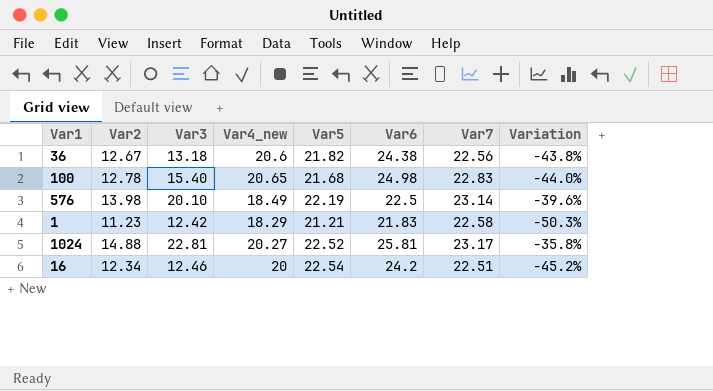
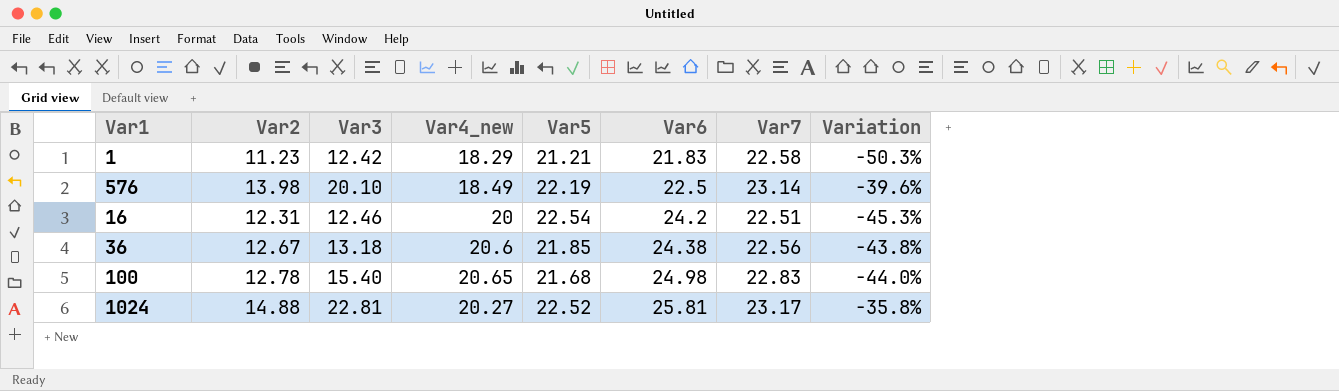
row order: none -> Var6 ascending
16 | Var2: 12.34 -> 12.31
16 | Variation: -45.2% -> -45.3%
36 | Var5: 21.82 -> 21.85

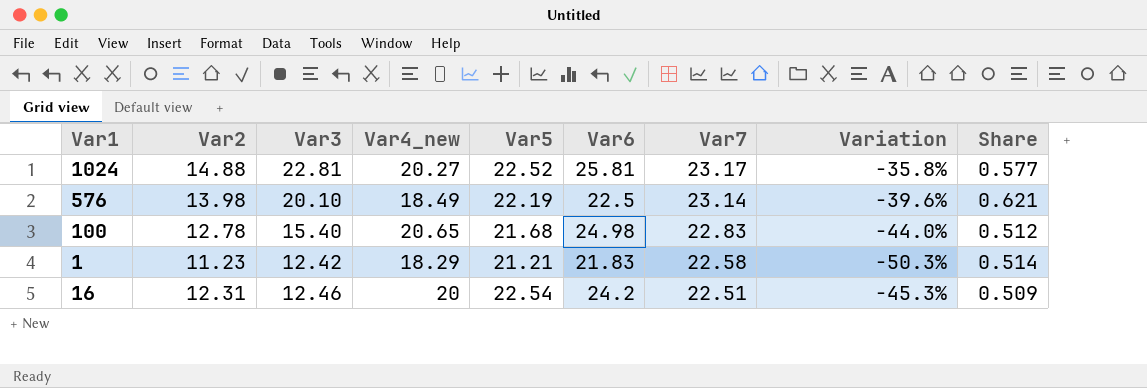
row order: Var6 ascending -> Var7 descending
column Share | formula: none -> [Var2] / [Var6]
row 36: 12.67 | 13.18 | 20.6 | 21.85 | 24.38 | 22.56 | -43.8% -> none

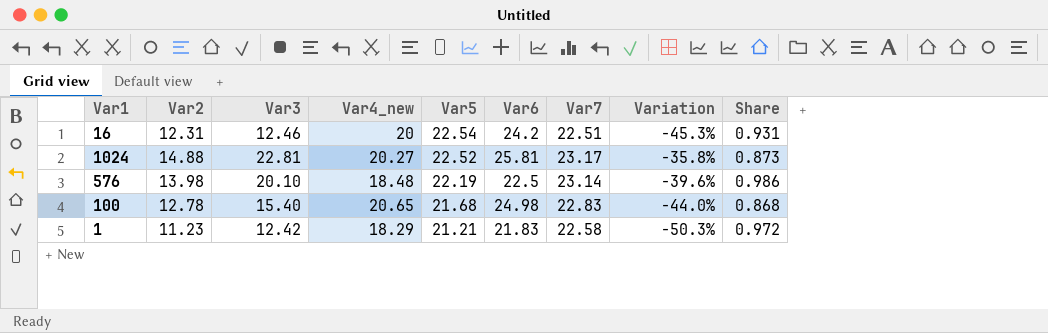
row order: Var7 descending -> Var5 descending
column Share | formula: [Var2] / [Var6] -> [Var5] / [Var6]
576 | Var4_new: 18.49 -> 18.48

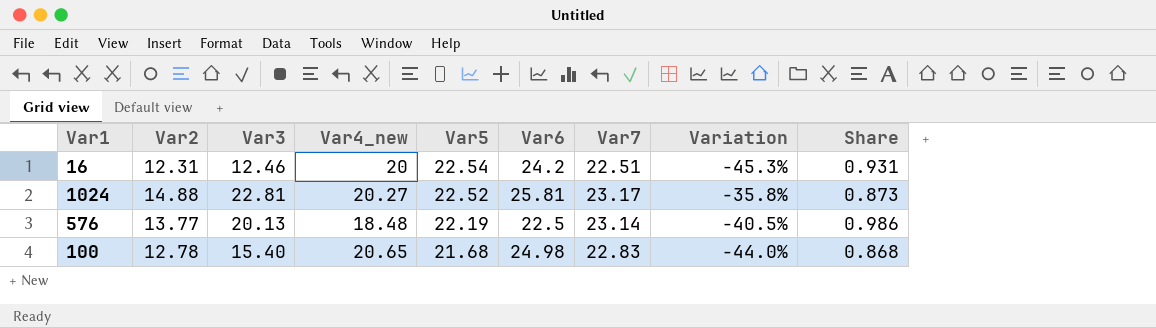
row 1: 11.23 | 12.42 | 18.29 | 21.21 | 21.83 | 22.58 | -50.3% | 0.972 -> none
576 | Var2: 13.98 -> 13.77
576 | Var3: 20.10 -> 20.13
576 | Variation: -39.6% -> -40.5%

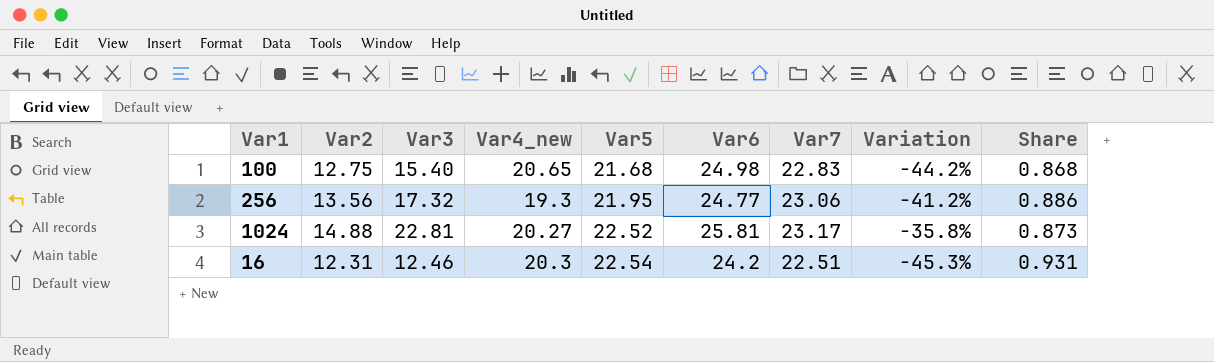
row order: Var5 descending -> Var5 ascending
row 576: 13.77 | 20.13 | 18.48 | 22.19 | 22.5 | 23.14 | -40.5% | 0.986 -> none
100 | Var2: 12.78 -> 12.75
100 | Variation: -44.0% -> -44.2%
row 256: none -> 13.56 | 17.32 | 19.3 | 21.95 | 24.77 | 23.06 | -41.2% | 0.886
16 | Var4_new: 20 -> 20.3

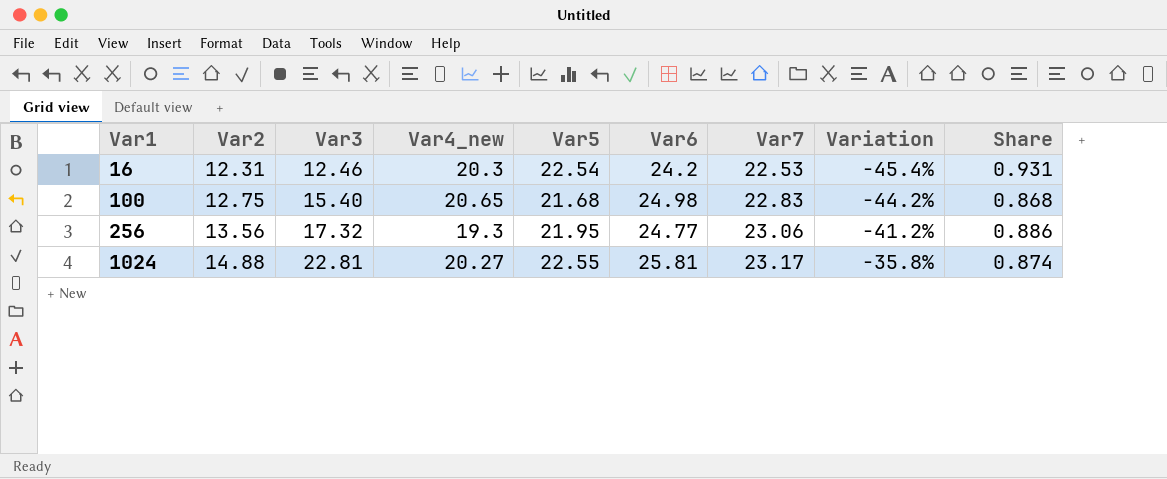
row order: Var5 ascending -> Var1 ascending
16 | Var7: 22.51 -> 22.53
16 | Variation: -45.3% -> -45.4%
1024 | Var5: 22.52 -> 22.55
1024 | Share: 0.873 -> 0.874

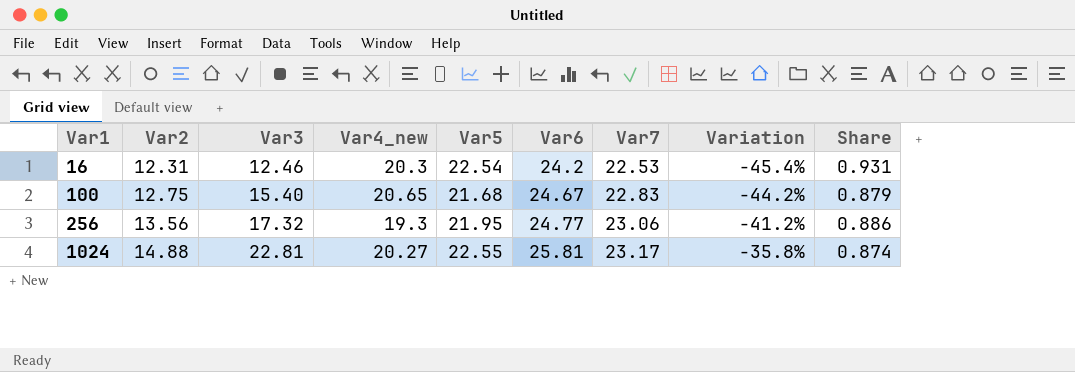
100 | Var6: 24.98 -> 24.67
100 | Share: 0.868 -> 0.879

